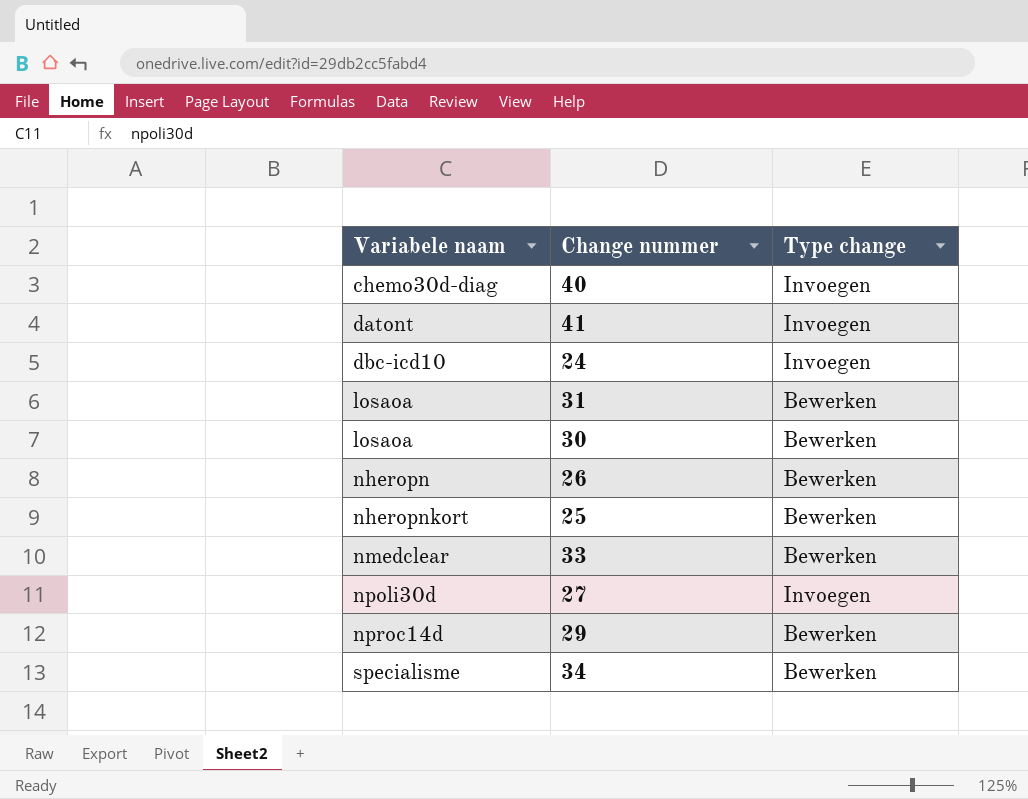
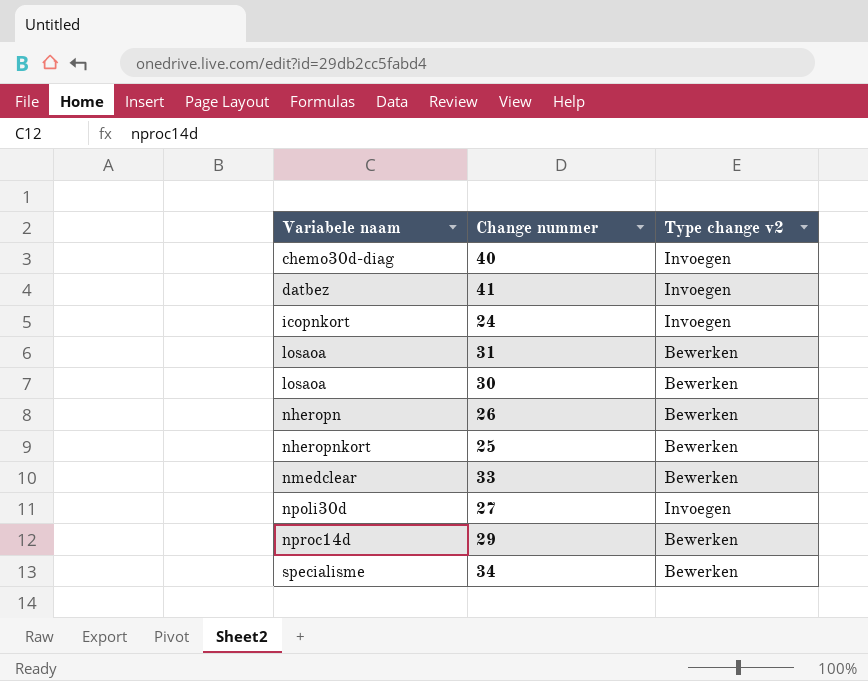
column name: Type change -> Type change v2
41 | Variabele naam: datont -> datbez
24 | Variabele naam: dbc-icd10 -> icopnkort

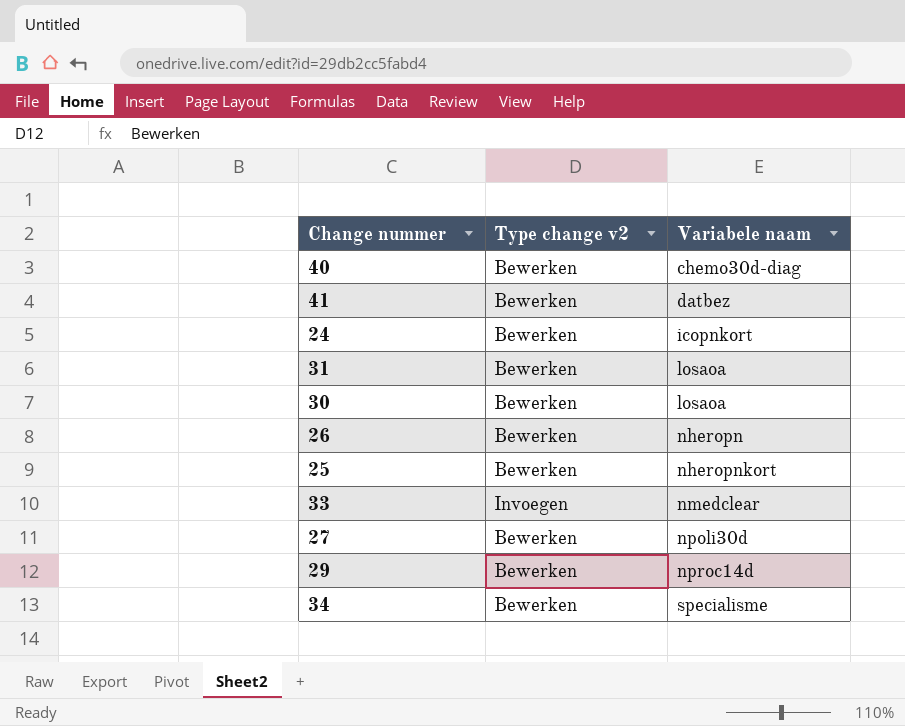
column Variabele naam | position: 1 -> 3
40 | Type change v2: Invoegen -> Bewerken
41 | Type change v2: Invoegen -> Bewerken
24 | Type change v2: Invoegen -> Bewerken
33 | Type change v2: Bewerken -> Invoegen
27 | Type change v2: Invoegen -> Bewerken

